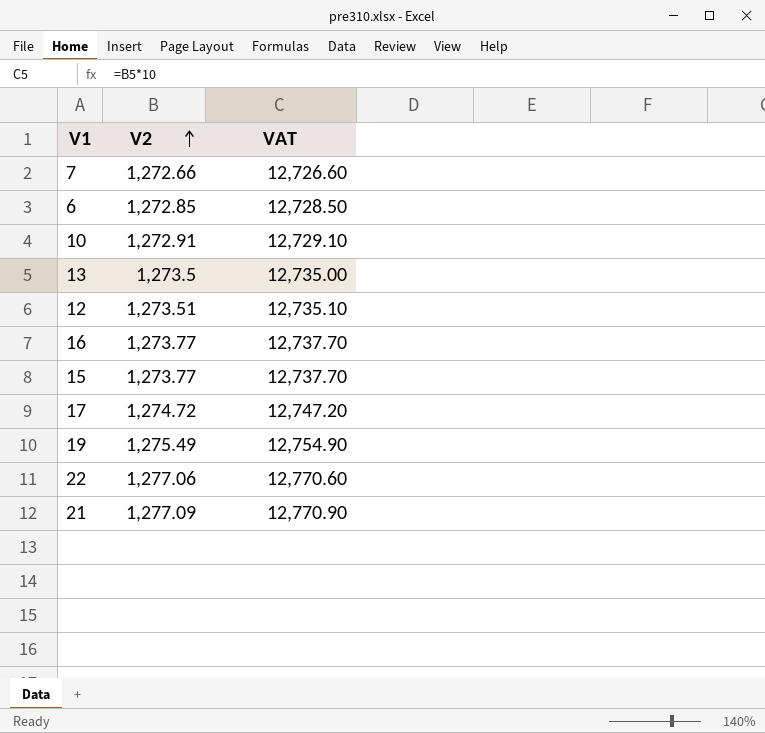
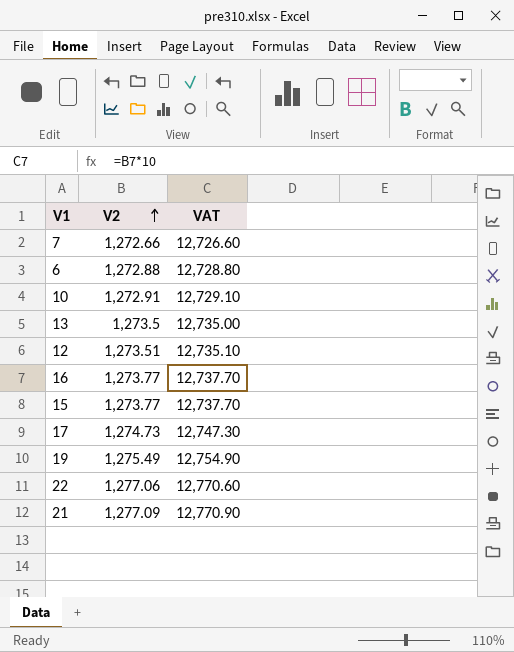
6 | V2: 1,272.85 -> 1,272.88
6 | VAT: 12,728.50 -> 12,728.80
17 | V2: 1,274.72 -> 1,274.73
17 | VAT: 12,747.20 -> 12,747.30

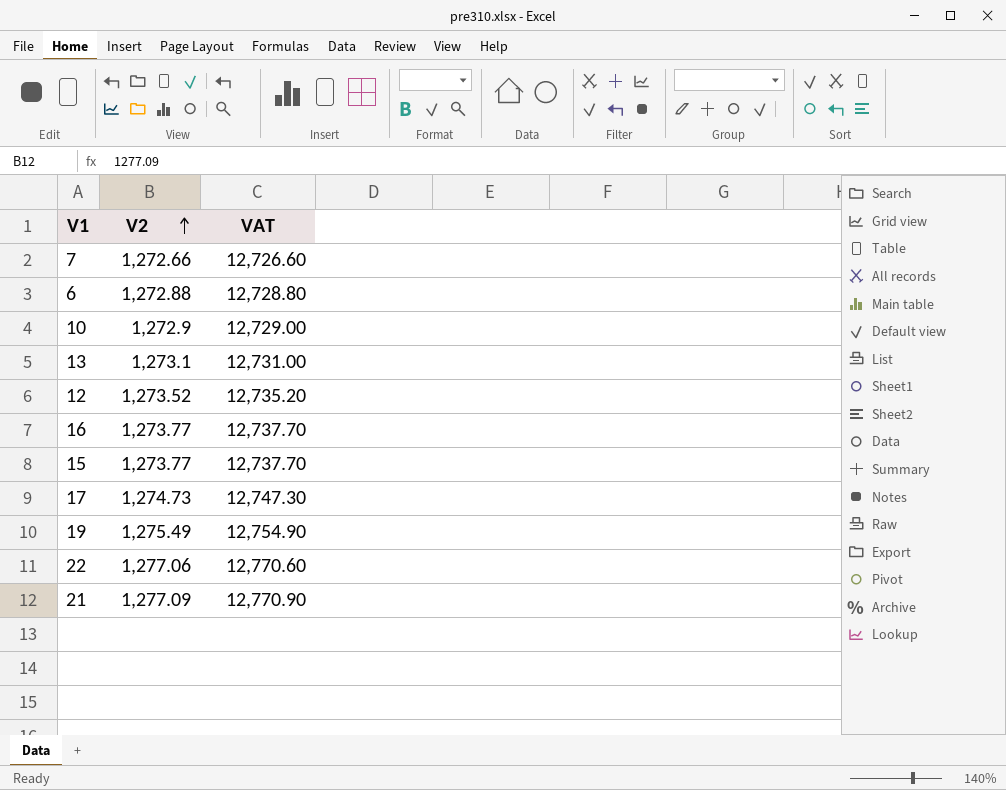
10 | V2: 1,272.91 -> 1,272.9
10 | VAT: 12,729.10 -> 12,729.00
13 | V2: 1,273.5 -> 1,273.1
13 | VAT: 12,735.00 -> 12,731.00
12 | V2: 1,273.51 -> 1,273.52
12 | VAT: 12,735.10 -> 12,735.20

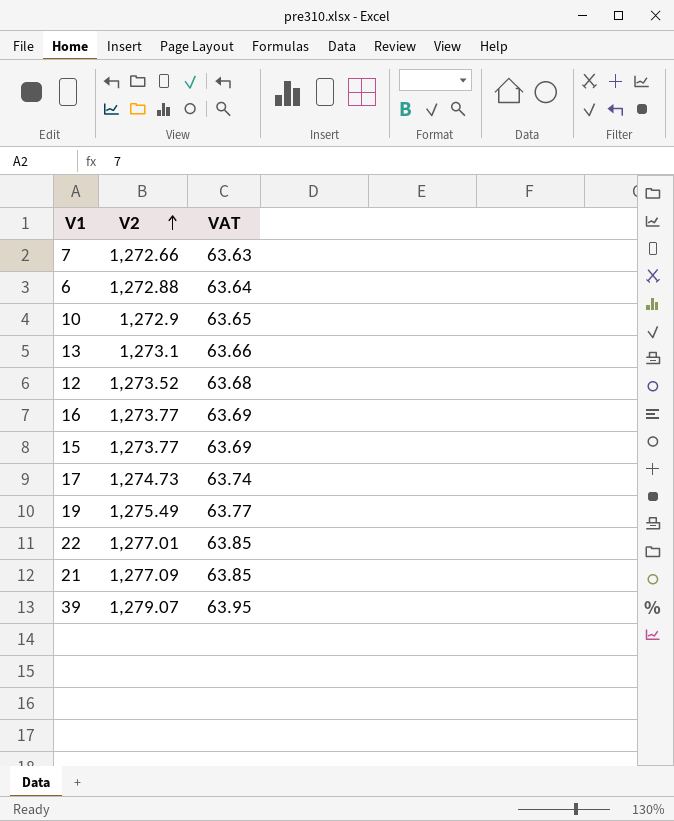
column VAT | formula: [V2] * 10 -> [V2] * 0.05
22 | V2: 1,277.06 -> 1,277.01
row 39: none -> 1,279.07 | 63.95

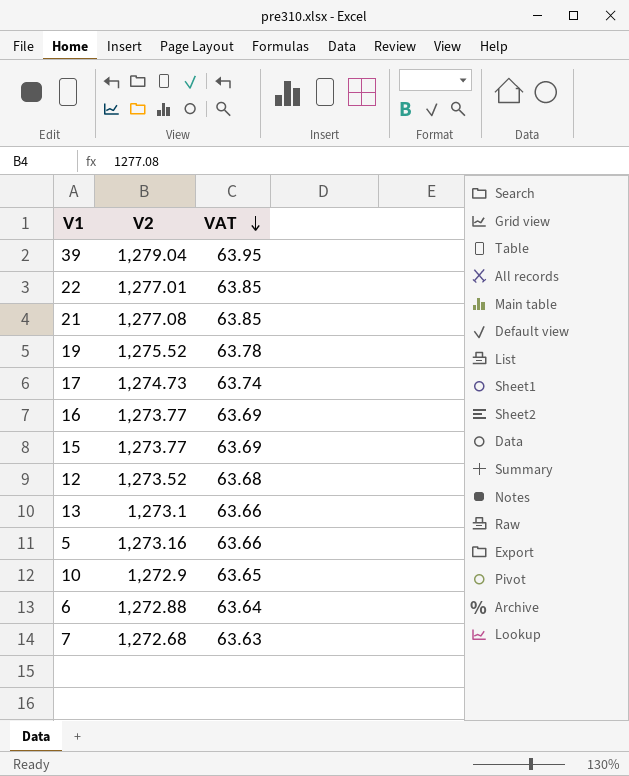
row order: V2 ascending -> VAT descending
39 | V2: 1,279.07 -> 1,279.04
21 | V2: 1,277.09 -> 1,277.08
19 | V2: 1,275.49 -> 1,275.52
19 | VAT: 63.77 -> 63.78
row 5: none -> 1,273.16 | 63.66
7 | V2: 1,272.66 -> 1,272.68

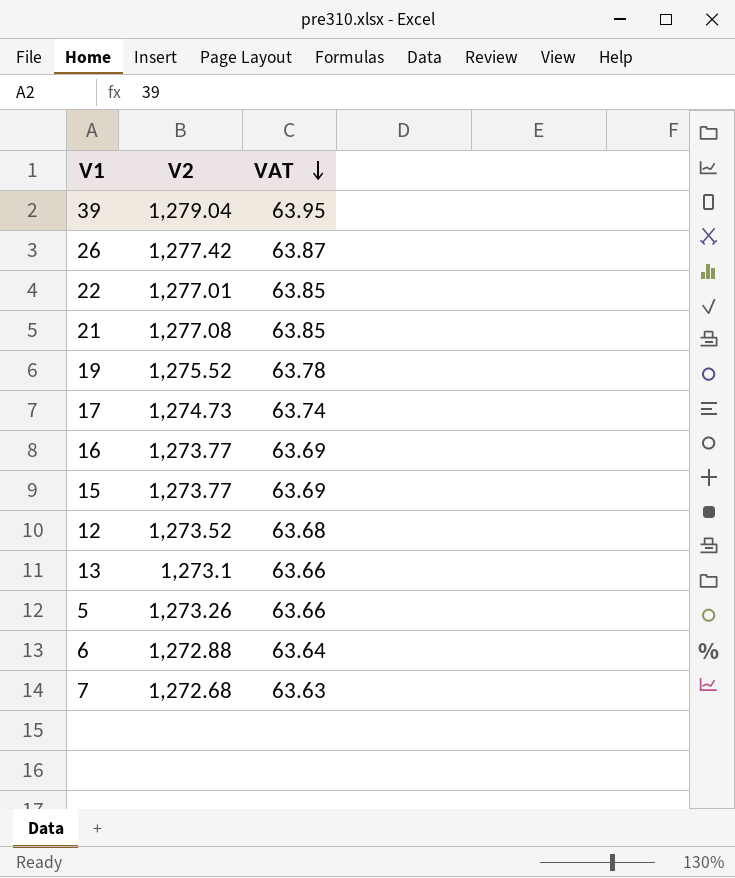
row 10: 1,272.9 | 63.65 -> none
row 26: none -> 1,277.42 | 63.87
5 | V2: 1,273.16 -> 1,273.26

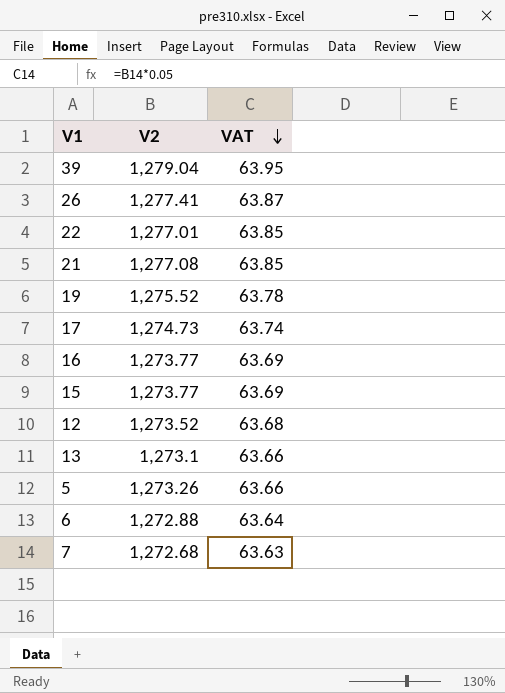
26 | V2: 1,277.42 -> 1,277.41

